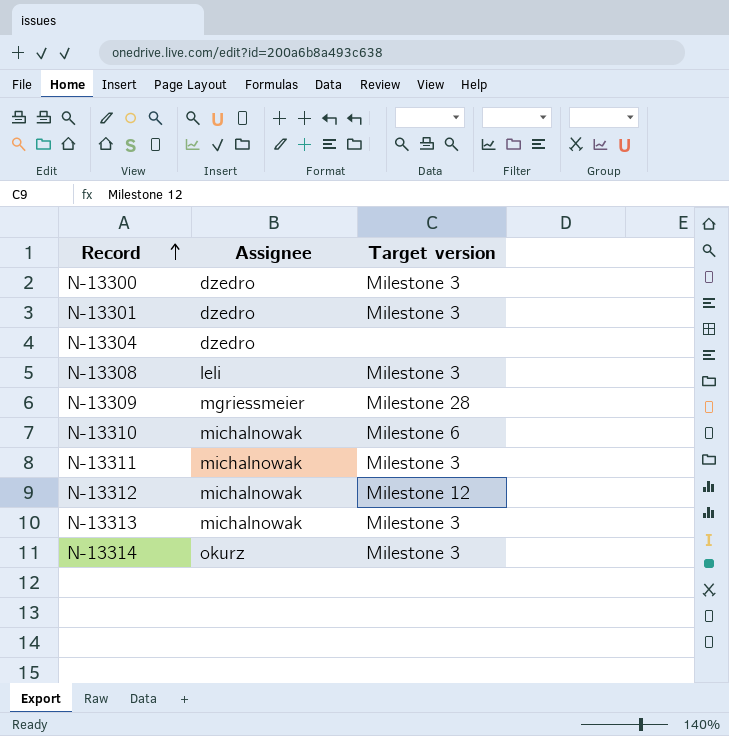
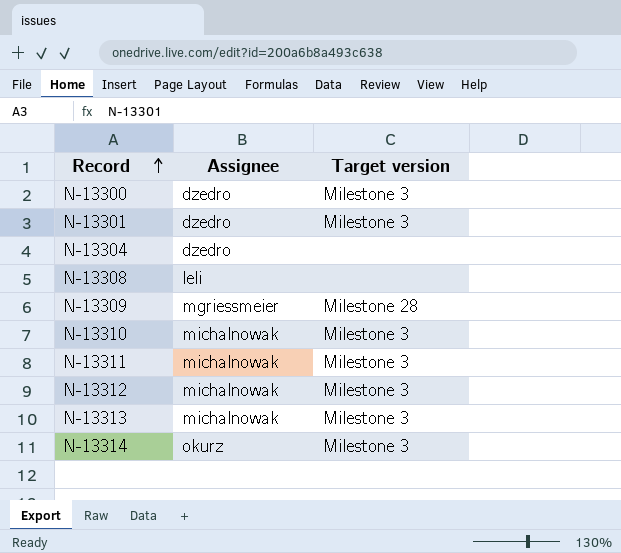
N-13308 | Target version: Milestone 3 -> none
N-13310 | Target version: Milestone 6 -> Milestone 3
N-13312 | Target version: Milestone 12 -> Milestone 3

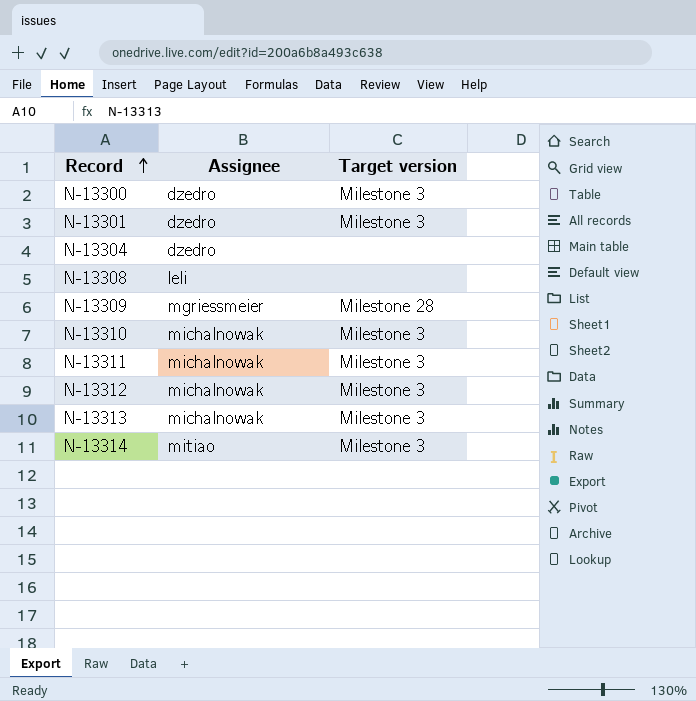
N-13314 | Assignee: okurz -> mitiao

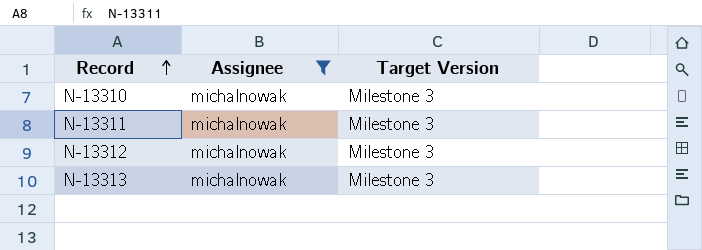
filter: none -> Assignee = michalnowak
column name: Target version -> Target Version

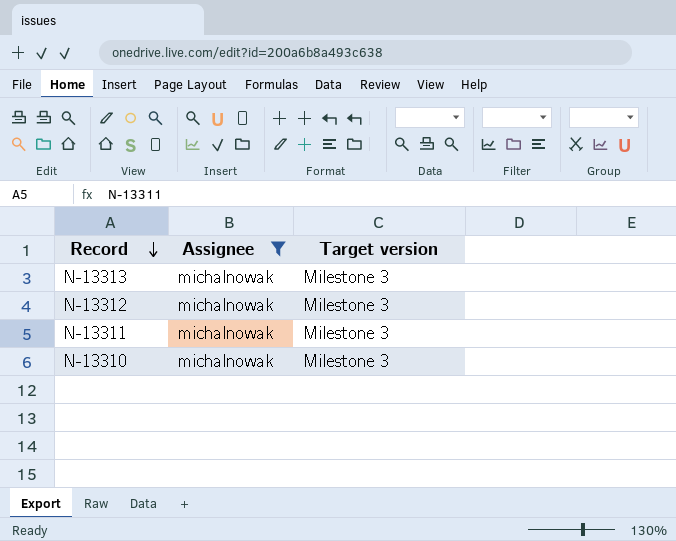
row order: Record ascending -> Record descending
column name: Target Version -> Target version

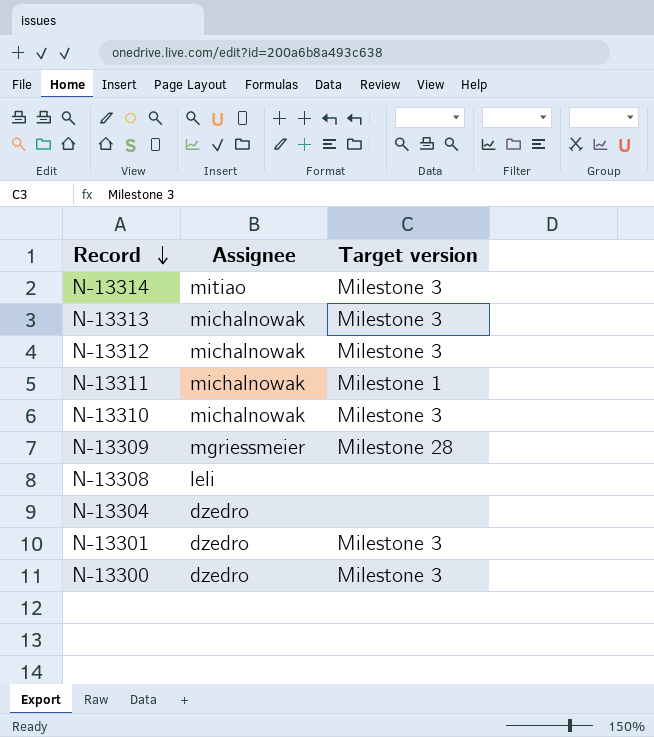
filter: Assignee = michalnowak -> none
N-13311 | Target version: Milestone 3 -> Milestone 1

